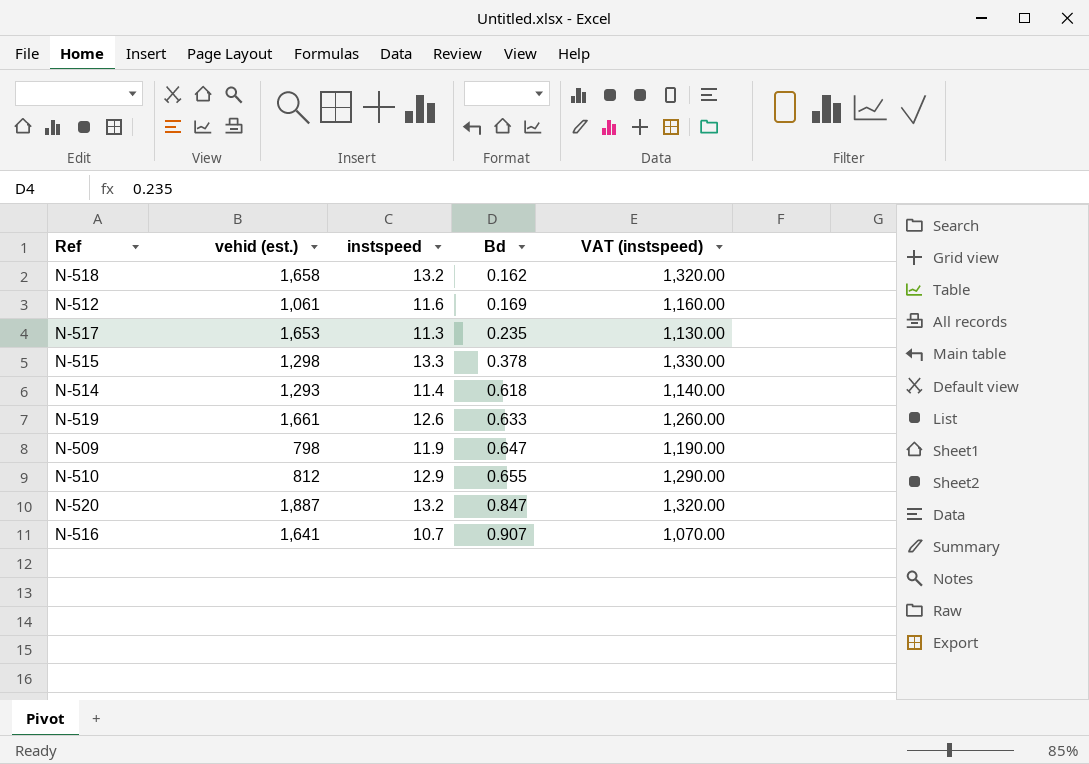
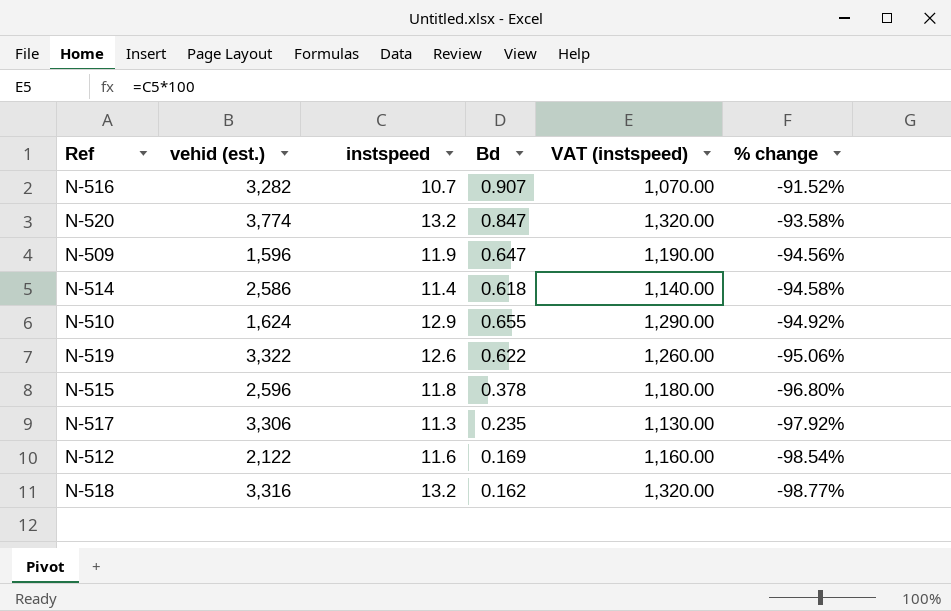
row order: Bd ascending -> % change descending
column % change | formula: none -> ([Bd] - [instspeed]) / [instspeed]
N-516 | vehid (est.): 1,641 -> 3,282
N-520 | vehid (est.): 1,887 -> 3,774
N-509 | vehid (est.): 798 -> 1,596
N-514 | vehid (est.): 1,293 -> 2,586
N-510 | vehid (est.): 812 -> 1,624
N-519 | vehid (est.): 1,661 -> 3,322
N-519 | Bd: 0.633 -> 0.622
N-515 | vehid (est.): 1,298 -> 2,596
N-515 | instspeed: 13.3 -> 11.8
N-515 | VAT (instspeed): 1,330.00 -> 1,180.00
N-517 | vehid (est.): 1,653 -> 3,306
N-512 | vehid (est.): 1,061 -> 2,122
N-518 | vehid (est.): 1,658 -> 3,316

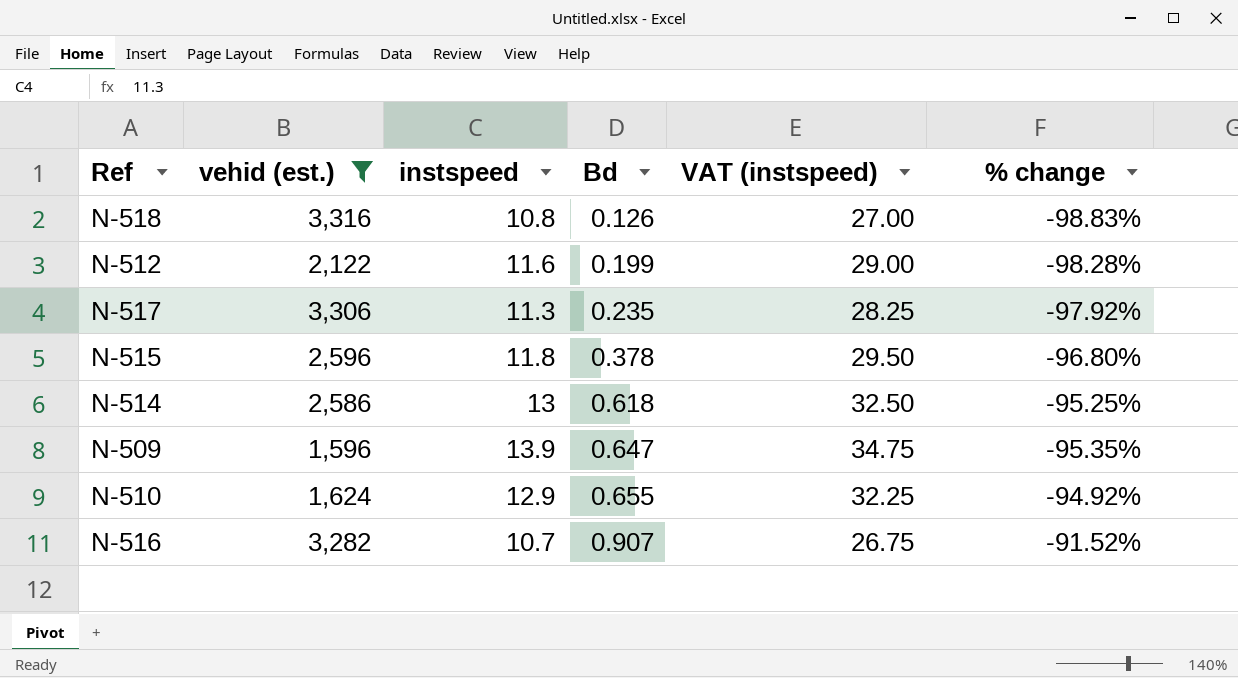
filter: none -> vehid (est.) <= 3,316
row order: % change descending -> Bd ascending
column VAT (instspeed) | formula: [instspeed] * 100 -> [instspeed] * 2.5
N-518 | instspeed: 13.2 -> 10.8
N-518 | Bd: 0.162 -> 0.126
N-518 | % change: -98.77% -> -98.83%
N-512 | Bd: 0.169 -> 0.199
N-512 | % change: -98.54% -> -98.28%
N-514 | instspeed: 11.4 -> 13
N-514 | % change: -94.58% -> -95.25%
N-509 | instspeed: 11.9 -> 13.9
N-509 | % change: -94.56% -> -95.35%

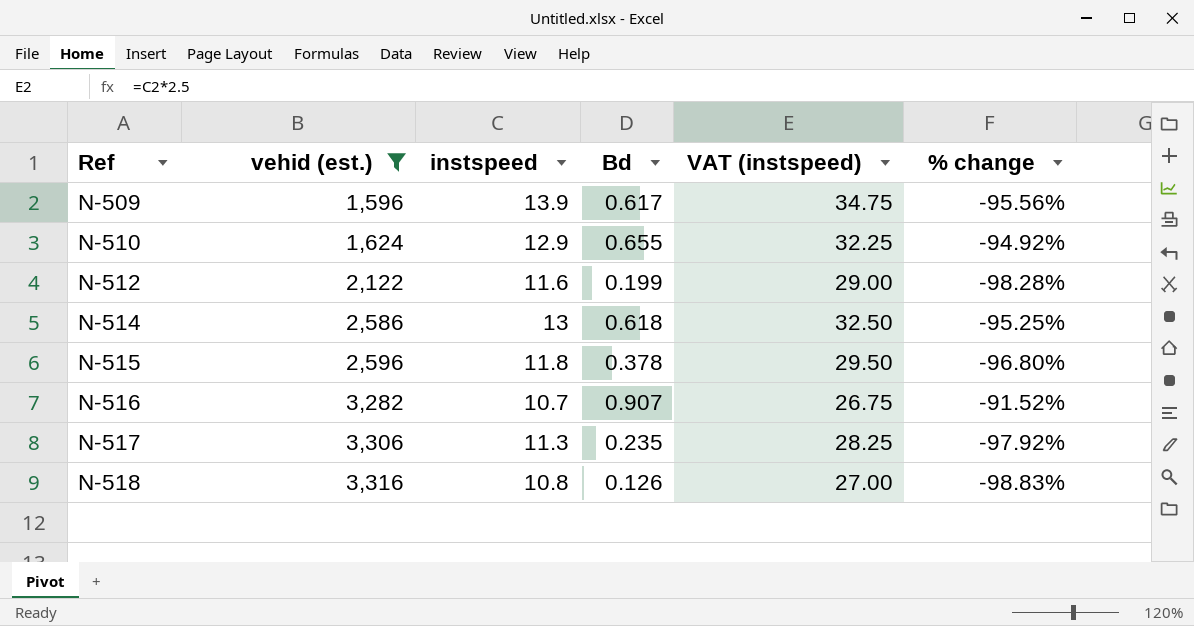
row order: Bd ascending -> Ref ascending
N-509 | Bd: 0.647 -> 0.617
N-509 | % change: -95.35% -> -95.56%

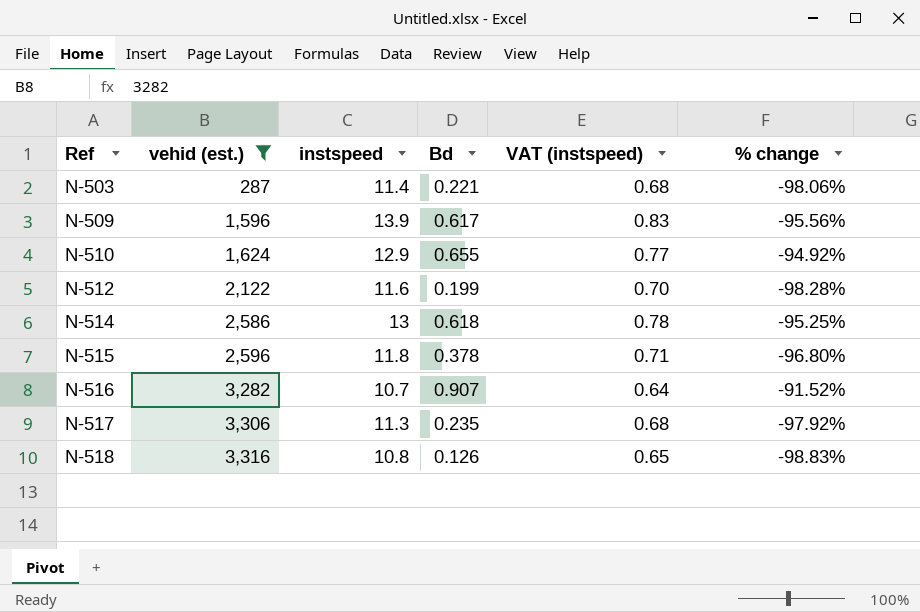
column VAT (instspeed) | formula: [instspeed] * 2.5 -> [instspeed] * 0.06
row N-503: none -> 287 | 11.4 | 0.221 | 0.68 | -98.06%

